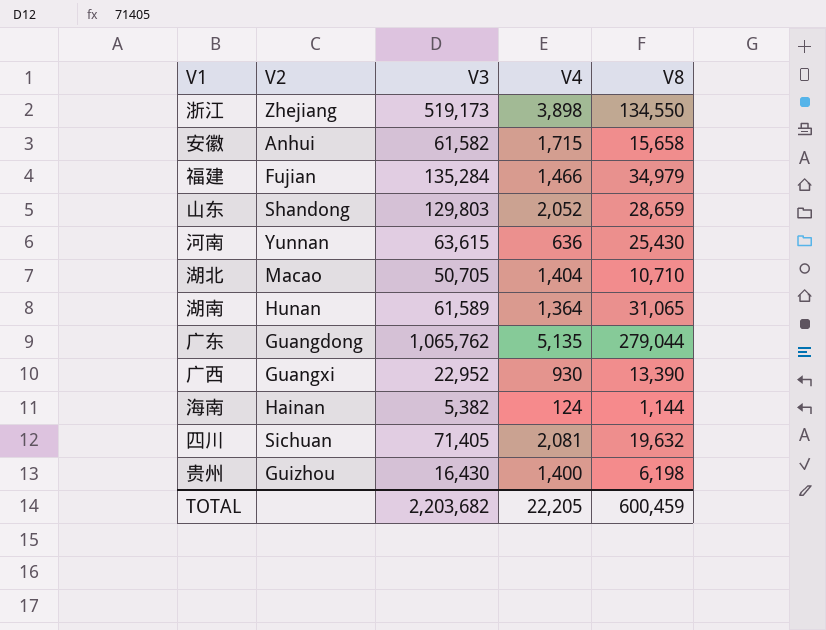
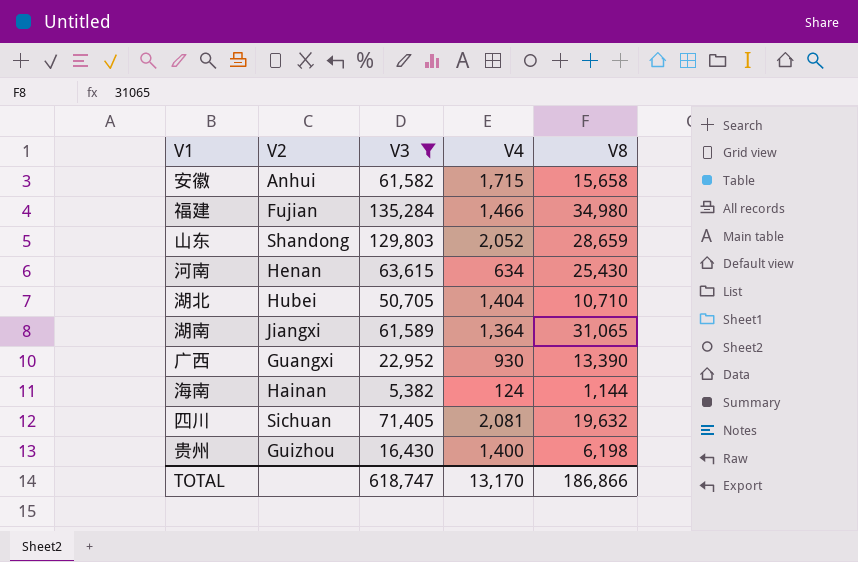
filter: none -> V3 <= 135,284
福建 | V8: 34,979 -> 34,980
河南 | V2: Yunnan -> Henan
河南 | V4: 636 -> 634
湖北 | V2: Macao -> Hubei
湖南 | V2: Hunan -> Jiangxi
TOTAL | V3: 2,203,682 -> 618,747
TOTAL | V4: 22,205 -> 13,170
TOTAL | V8: 600,459 -> 186,866

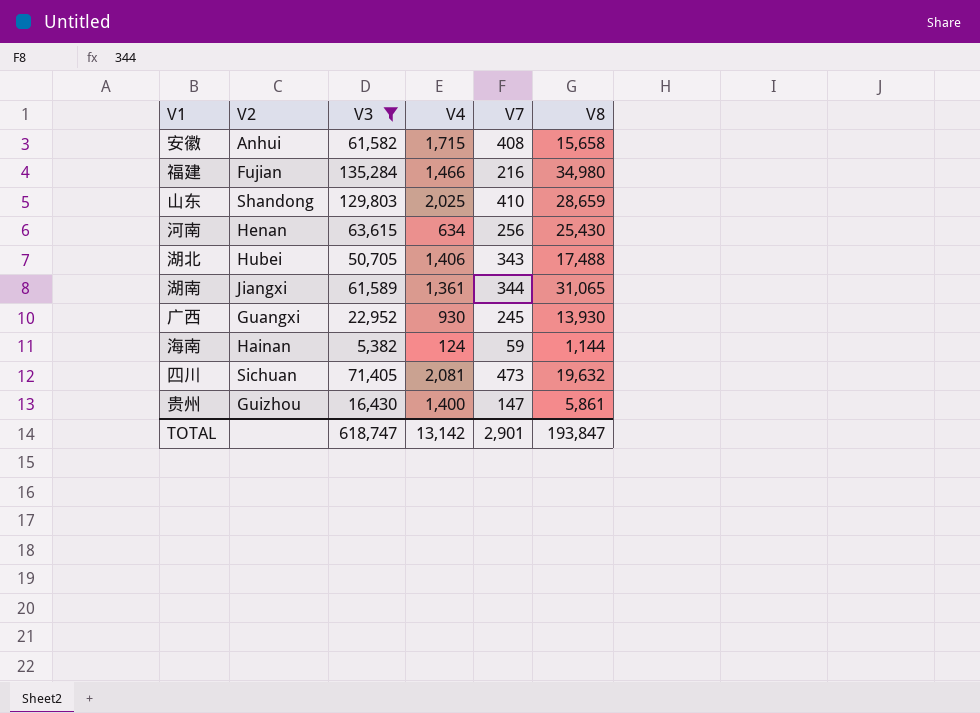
column V7 | position: none -> 5
山东 | V4: 2,052 -> 2,025
湖北 | V4: 1,404 -> 1,406
湖北 | V8: 10,710 -> 17,488
湖南 | V4: 1,364 -> 1,361
广西 | V8: 13,390 -> 13,930
贵州 | V8: 6,198 -> 5,861
TOTAL | V4: 13,170 -> 13,142
TOTAL | V8: 186,866 -> 193,847

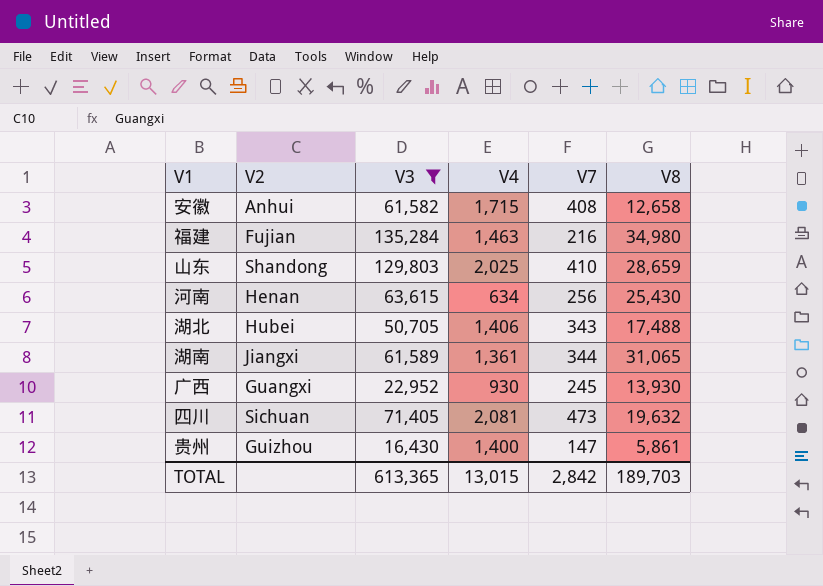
row 海南: Hainan | 5,382 | 124 | 59 | 1,144 -> none
安徽 | V8: 15,658 -> 12,658
福建 | V4: 1,466 -> 1,463
TOTAL | V3: 618,747 -> 613,365
TOTAL | V4: 13,142 -> 13,015
TOTAL | V7: 2,901 -> 2,842
TOTAL | V8: 193,847 -> 189,703

